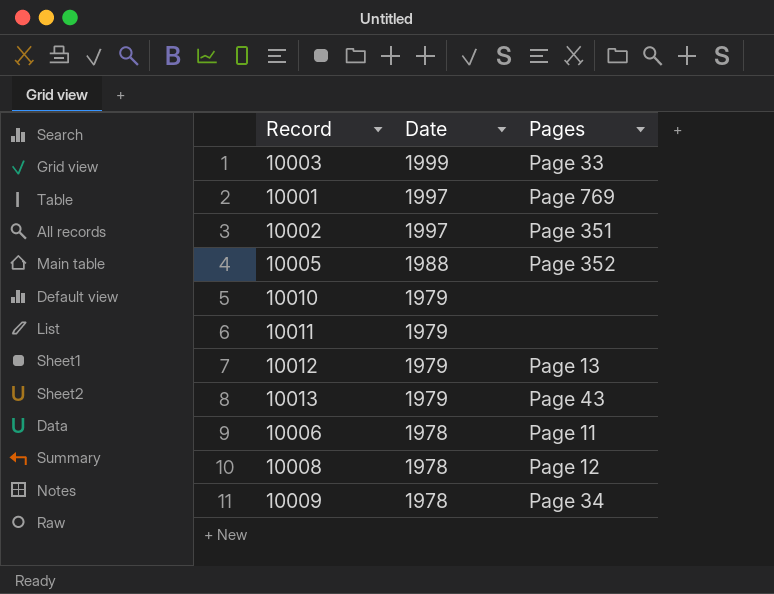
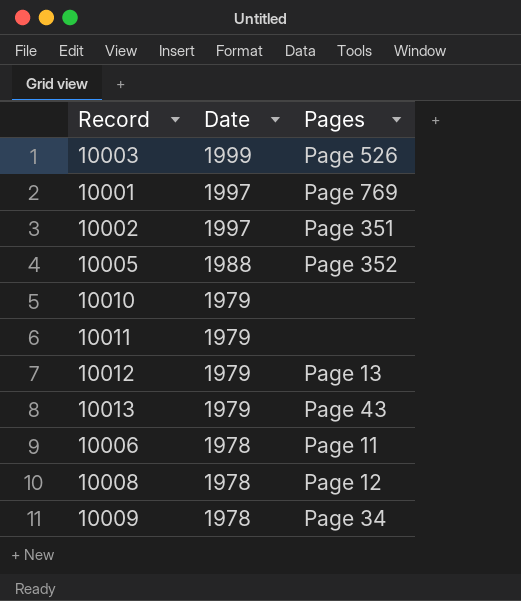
10003 | Pages: Page 33 -> Page 526

